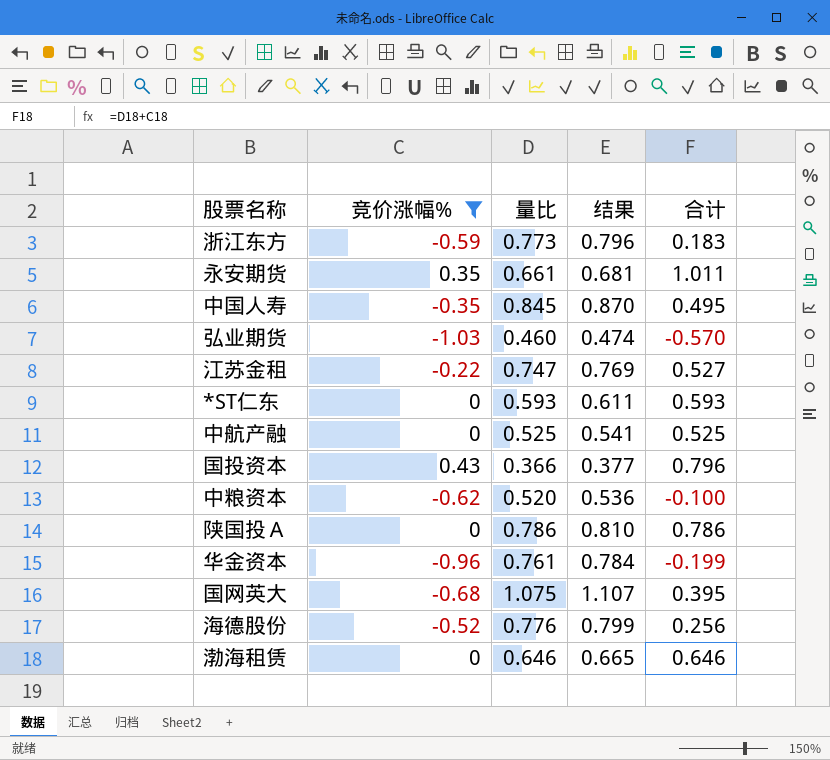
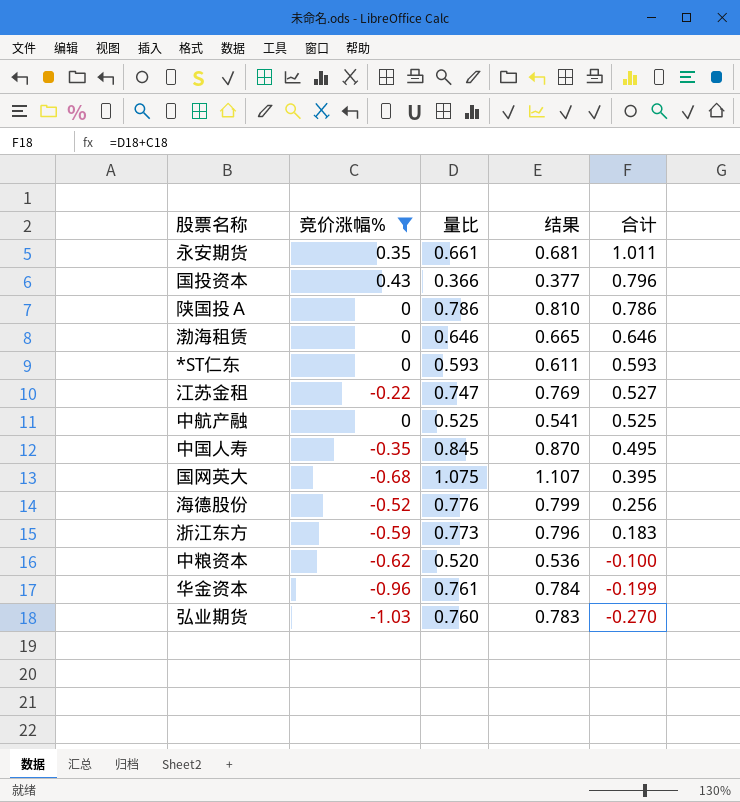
row order: none -> 合计 descending
弘业期货 | 量比: 0.460 -> 0.760
弘业期货 | 结果: 0.474 -> 0.783
弘业期货 | 合计: -0.570 -> -0.270

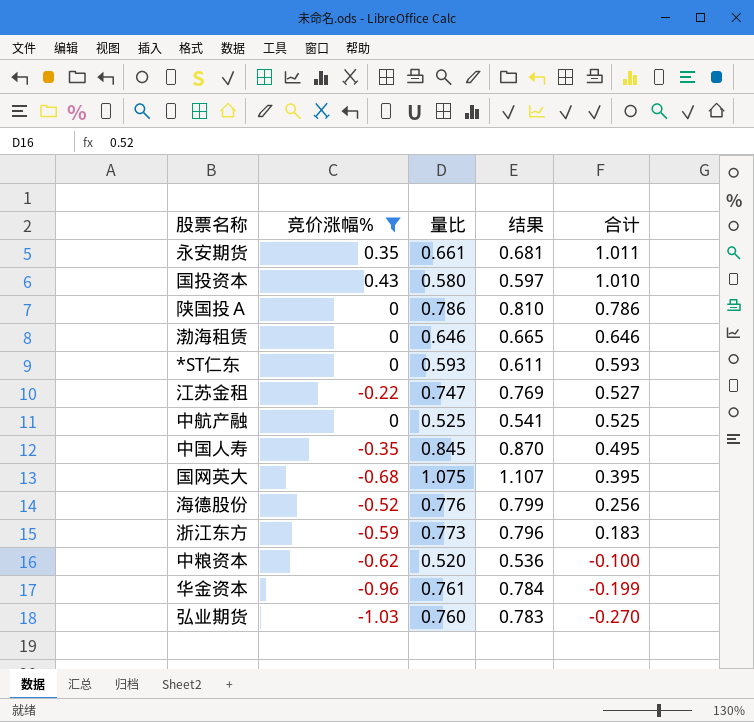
国投资本 | 量比: 0.366 -> 0.580
国投资本 | 结果: 0.377 -> 0.597
国投资本 | 合计: 0.796 -> 1.010

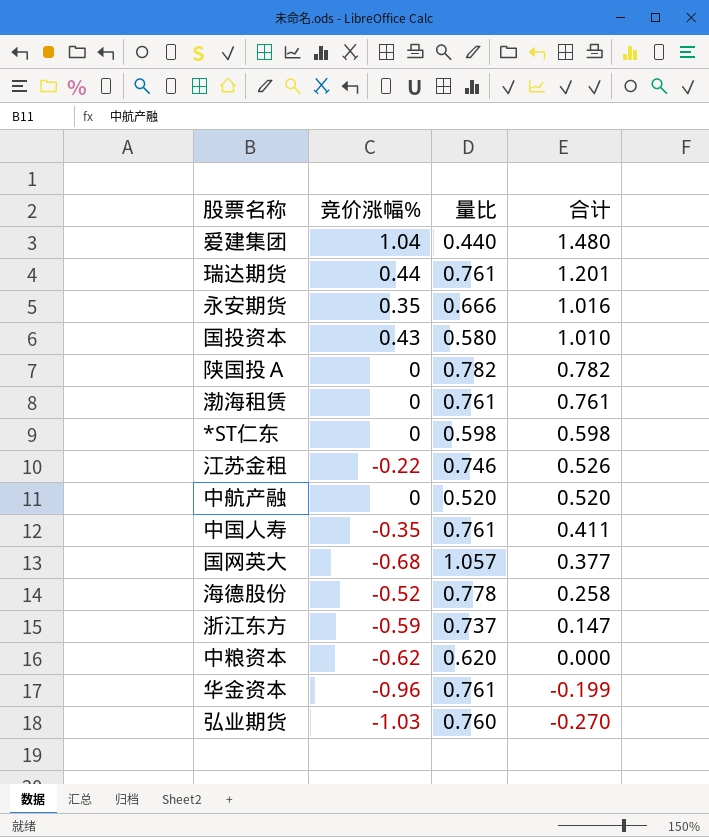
filter: 竞价涨幅% <= 0.43 -> none
column 结果 | formula: [量比] * 1.03 -> none
永安期货 | 量比: 0.661 -> 0.666
永安期货 | 合计: 1.011 -> 1.016
陕国投Ａ | 量比: 0.786 -> 0.782
陕国投Ａ | 合计: 0.786 -> 0.782
渤海租赁 | 量比: 0.646 -> 0.761
渤海租赁 | 合计: 0.646 -> 0.761
*ST仁东 | 量比: 0.593 -> 0.598
*ST仁东 | 合计: 0.593 -> 0.598
江苏金租 | 量比: 0.747 -> 0.746
江苏金租 | 合计: 0.527 -> 0.526
中航产融 | 量比: 0.525 -> 0.520
中航产融 | 合计: 0.525 -> 0.520
中国人寿 | 量比: 0.845 -> 0.761
中国人寿 | 合计: 0.495 -> 0.411
国网英大 | 量比: 1.075 -> 1.057
国网英大 | 合计: 0.395 -> 0.377
海德股份 | 量比: 0.776 -> 0.778
海德股份 | 合计: 0.256 -> 0.258
浙江东方 | 量比: 0.773 -> 0.737
浙江东方 | 合计: 0.183 -> 0.147
中粮资本 | 量比: 0.520 -> 0.620
中粮资本 | 合计: -0.100 -> 0.000

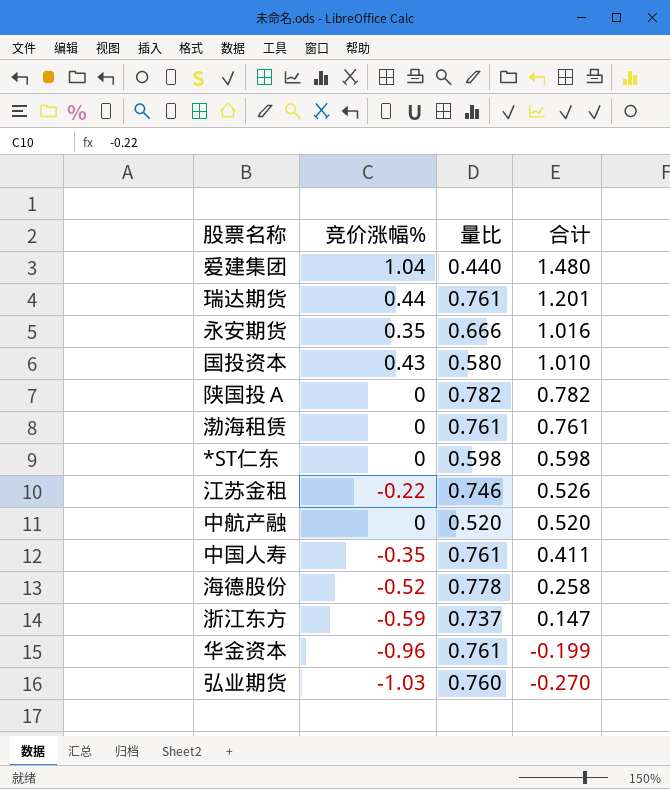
row 国网英大: -0.68 | 1.057 | 0.377 -> none
row 中粮资本: -0.62 | 0.620 | 0.000 -> none

